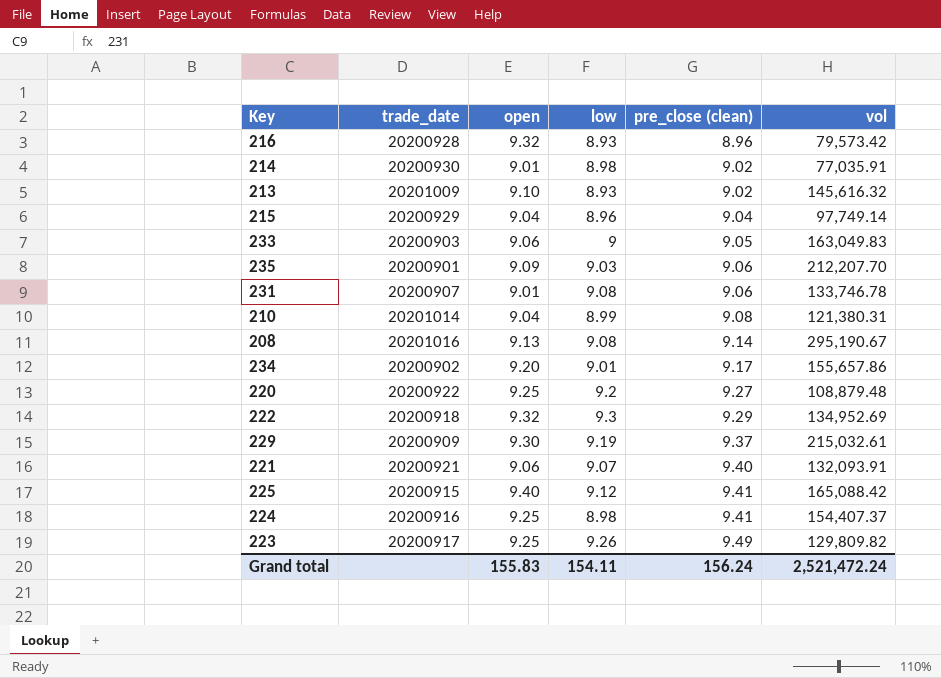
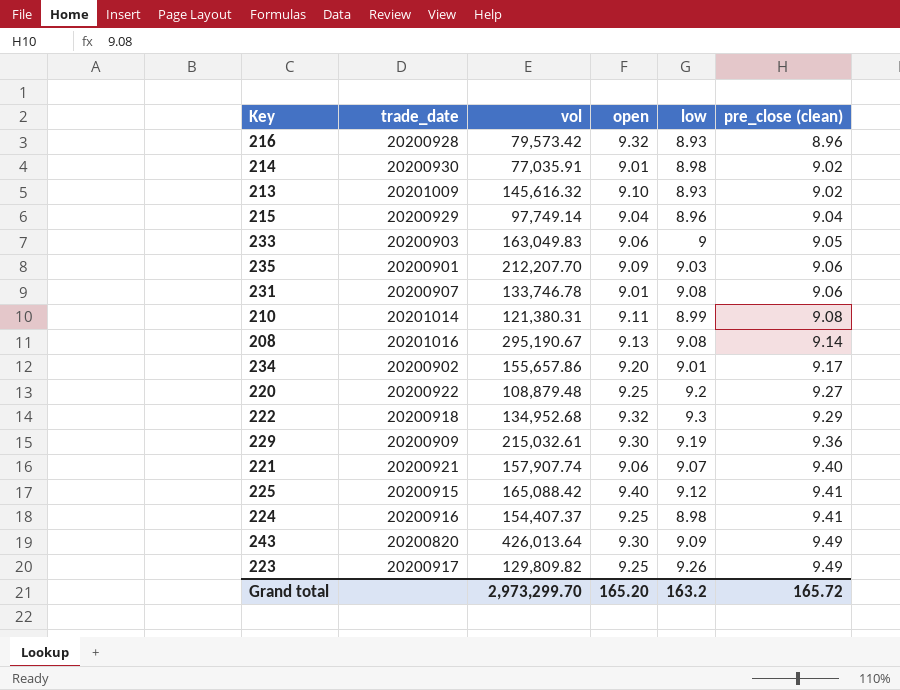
column vol | position: 6 -> 3
210 | open: 9.04 -> 9.11
222 | vol: 134,952.69 -> 134,952.68
229 | pre_close (clean): 9.37 -> 9.36
221 | vol: 132,093.91 -> 157,907.74
row 243: none -> 20200820 | 426,013.64 | 9.30 | 9.09 | 9.49
Grand total | vol: 2,521,472.24 -> 2,973,299.70
Grand total | open: 155.83 -> 165.20
Grand total | low: 154.11 -> 163.2
Grand total | pre_close (clean): 156.24 -> 165.72

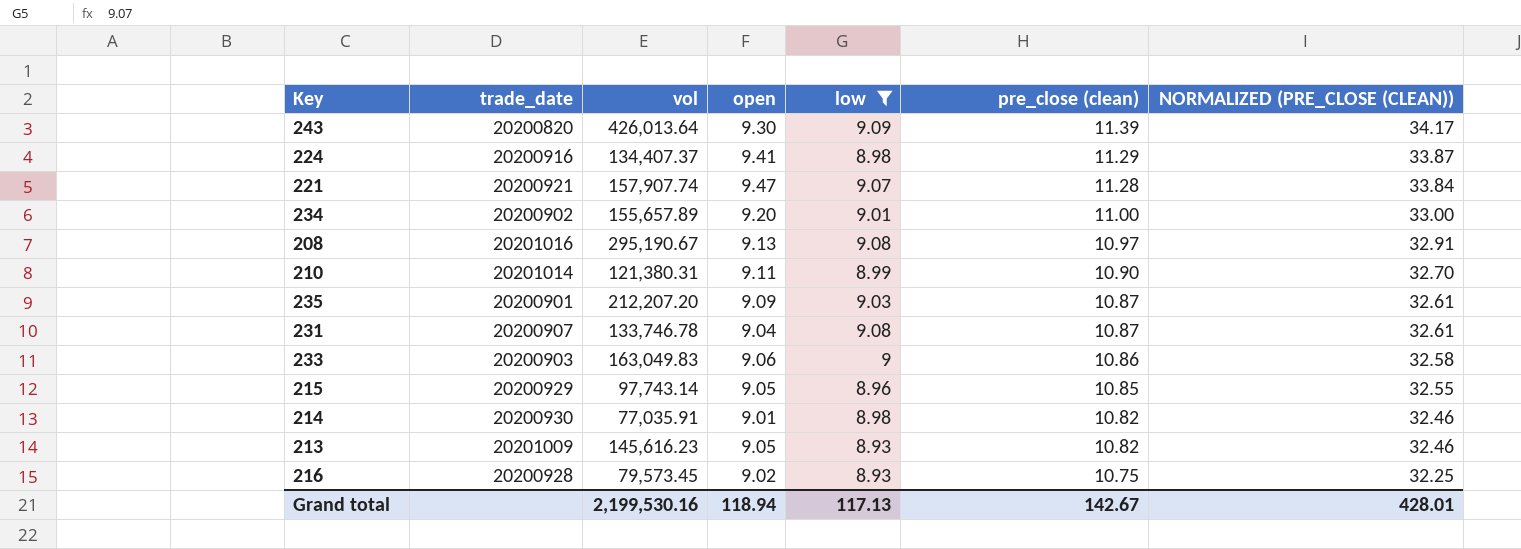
filter: none -> low <= 9.09
row order: pre_close (clean) ascending -> pre_close (clean) descending
column NORMALIZED (PRE_CLOSE (CLEAN)) | formula: none -> [pre_close (clean)] * 3
243 | pre_close (clean): 9.49 -> 11.39
224 | vol: 154,407.37 -> 134,407.37
224 | open: 9.25 -> 9.41
224 | pre_close (clean): 9.41 -> 11.29
221 | open: 9.06 -> 9.47
221 | pre_close (clean): 9.40 -> 11.28
234 | vol: 155,657.86 -> 155,657.89
234 | pre_close (clean): 9.17 -> 11.00
208 | pre_close (clean): 9.14 -> 10.97
210 | pre_close (clean): 9.08 -> 10.90
235 | vol: 212,207.70 -> 212,207.20
235 | pre_close (clean): 9.06 -> 10.87
231 | open: 9.01 -> 9.04
231 | pre_close (clean): 9.06 -> 10.87
233 | pre_close (clean): 9.05 -> 10.86
215 | vol: 97,749.14 -> 97,743.14
215 | open: 9.04 -> 9.05
215 | pre_close (clean): 9.04 -> 10.85
214 | pre_close (clean): 9.02 -> 10.82
213 | vol: 145,616.32 -> 145,616.23
213 | open: 9.10 -> 9.05
213 | pre_close (clean): 9.02 -> 10.82
216 | vol: 79,573.42 -> 79,573.45
216 | open: 9.32 -> 9.02
216 | pre_close (clean): 8.96 -> 10.75
Grand total | vol: 2,973,299.70 -> 2,199,530.16
Grand total | open: 165.20 -> 118.94
Grand total | low: 163.2 -> 117.13
Grand total | pre_close (clean): 165.72 -> 142.67

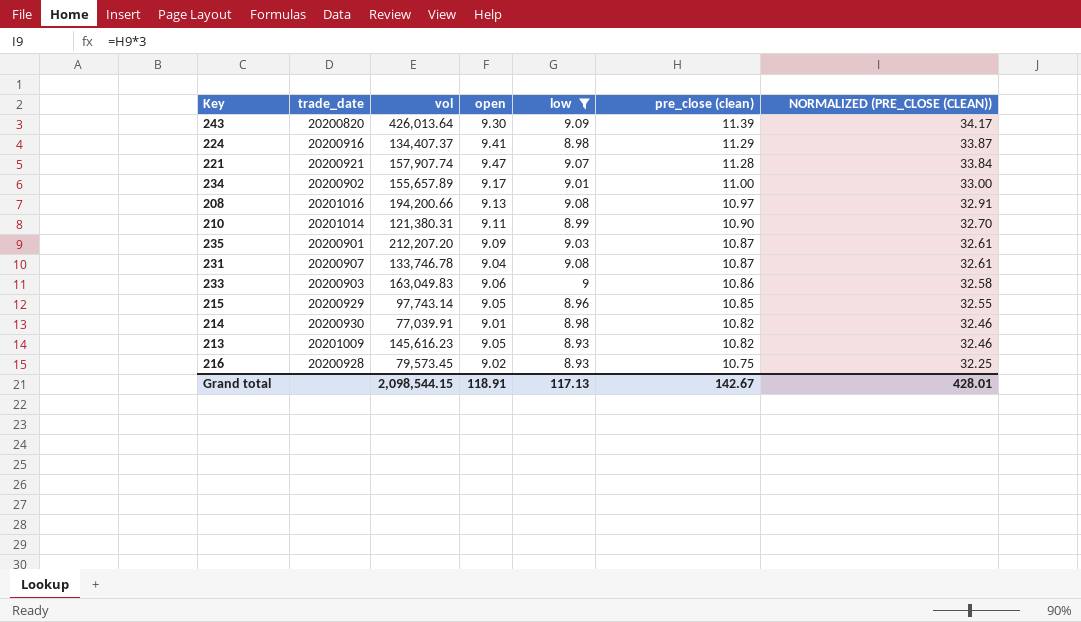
234 | open: 9.20 -> 9.17
208 | vol: 295,190.67 -> 194,200.66
214 | vol: 77,035.91 -> 77,039.91
Grand total | vol: 2,199,530.16 -> 2,098,544.15
Grand total | open: 118.94 -> 118.91

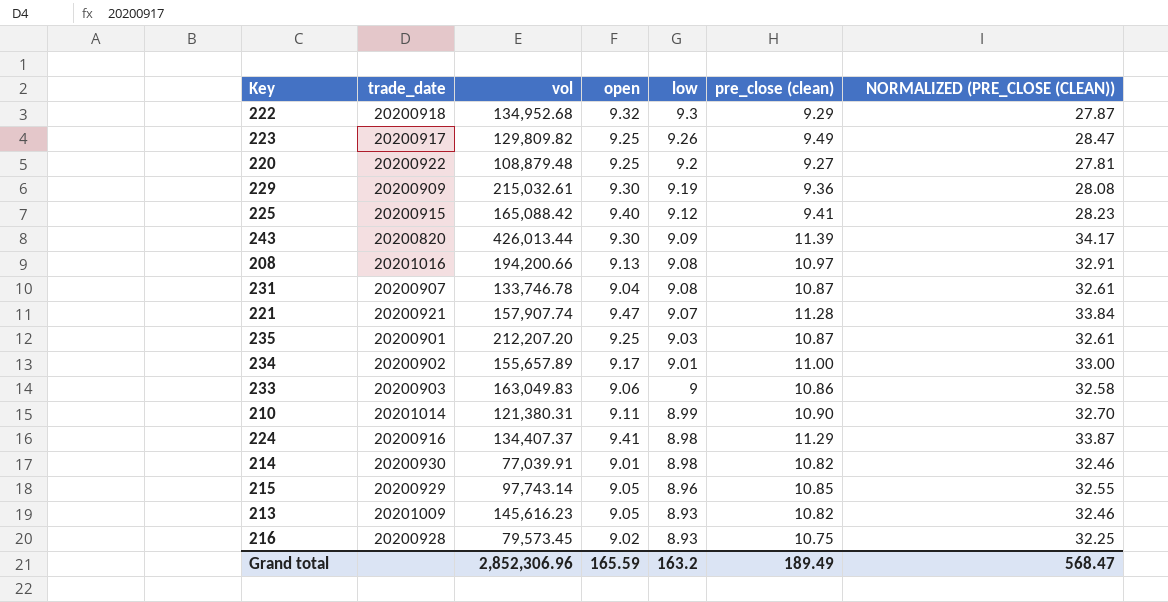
filter: low <= 9.09 -> none
row order: pre_close (clean) descending -> low descending
243 | vol: 426,013.64 -> 426,013.44
235 | open: 9.09 -> 9.25
Grand total | vol: 2,098,544.15 -> 2,852,306.96
Grand total | open: 118.91 -> 165.59
Grand total | low: 117.13 -> 163.2
Grand total | pre_close (clean): 142.67 -> 189.49
Grand total | NORMALIZED (PRE_CLOSE (CLEAN)): 428.01 -> 568.47

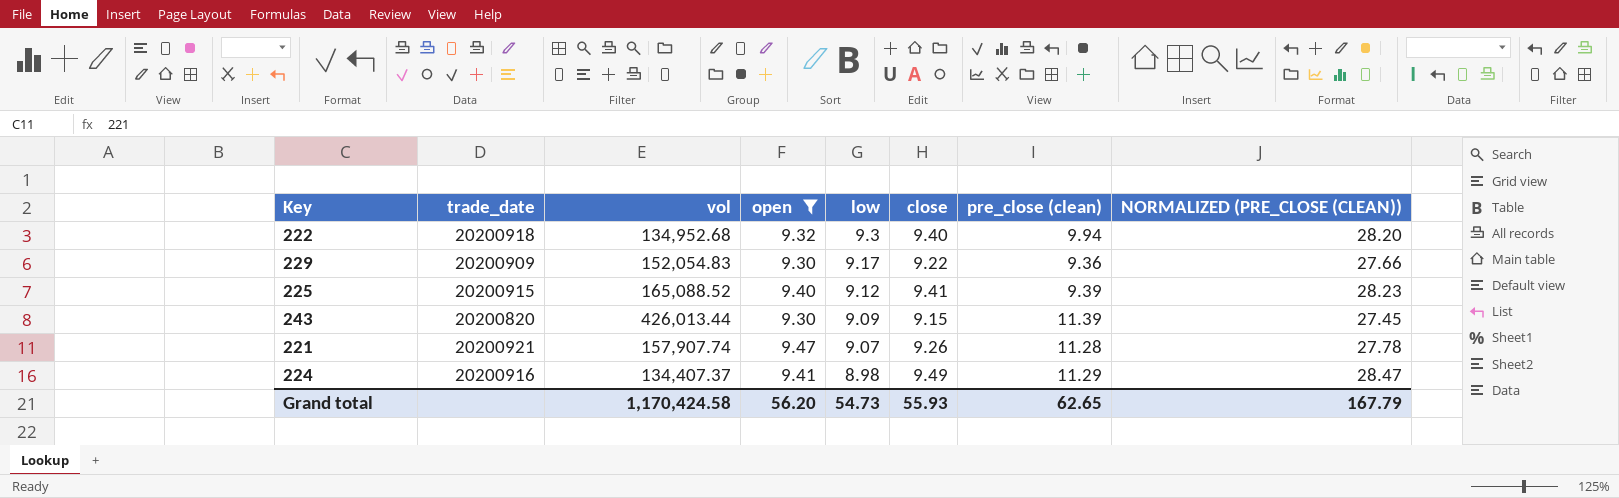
filter: none -> open >= 9.30
column close | position: none -> 6
column NORMALIZED (PRE_CLOSE (CLEAN)) | formula: [pre_close (clean)] * 3 -> [close] * 3
222 | pre_close (clean): 9.29 -> 9.94
229 | vol: 215,032.61 -> 152,054.83
229 | low: 9.19 -> 9.17
225 | vol: 165,088.42 -> 165,088.52
225 | pre_close (clean): 9.41 -> 9.39
Grand total | vol: 2,852,306.96 -> 1,170,424.58
Grand total | open: 165.59 -> 56.20
Grand total | low: 163.2 -> 54.73
Grand total | pre_close (clean): 189.49 -> 62.65
Grand total | NORMALIZED (PRE_CLOSE (CLEAN)): 568.47 -> 167.79

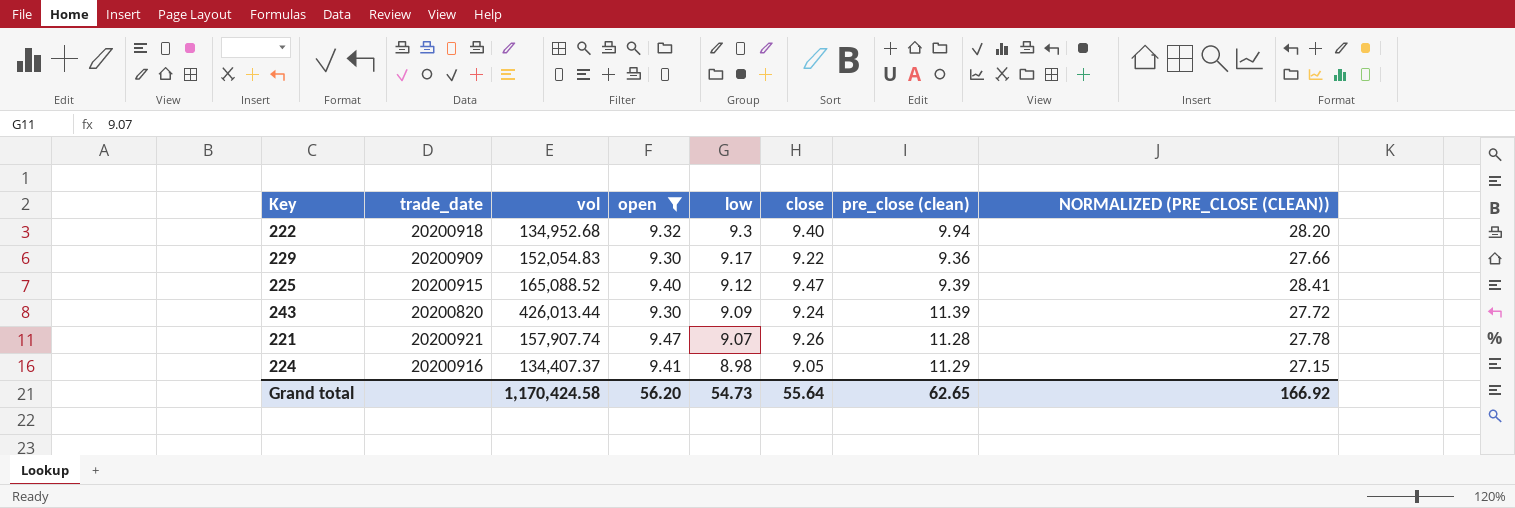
225 | close: 9.41 -> 9.47
225 | NORMALIZED (PRE_CLOSE (CLEAN)): 28.23 -> 28.41
243 | close: 9.15 -> 9.24
243 | NORMALIZED (PRE_CLOSE (CLEAN)): 27.45 -> 27.72
224 | close: 9.49 -> 9.05
224 | NORMALIZED (PRE_CLOSE (CLEAN)): 28.47 -> 27.15
Grand total | close: 55.93 -> 55.64
Grand total | NORMALIZED (PRE_CLOSE (CLEAN)): 167.79 -> 166.92

